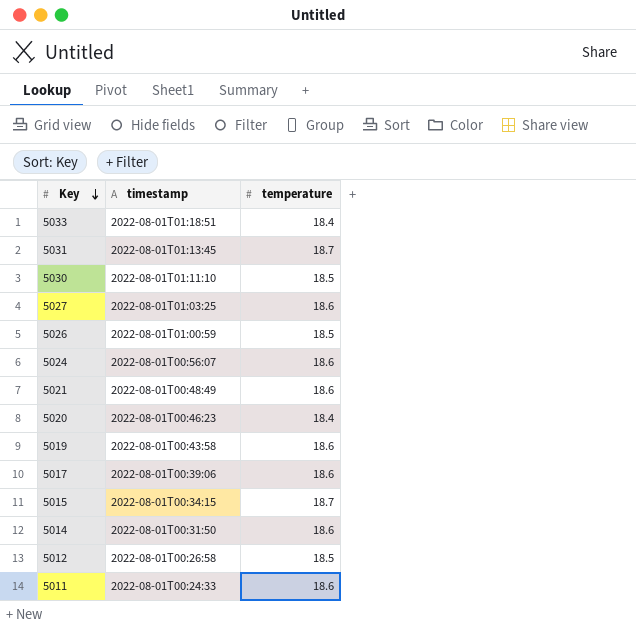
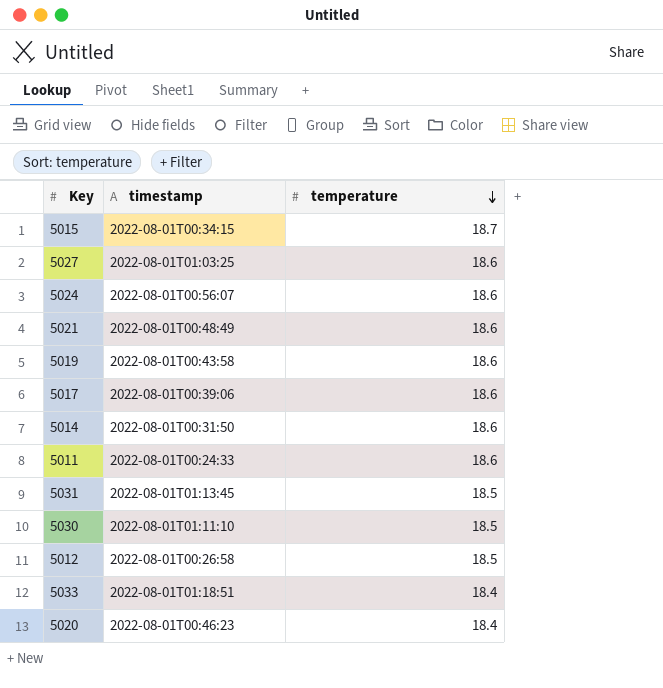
row order: Key descending -> temperature descending
row 5026: 2022-08-01T01:00:59 | 18.5 -> none
5031 | temperature: 18.7 -> 18.5

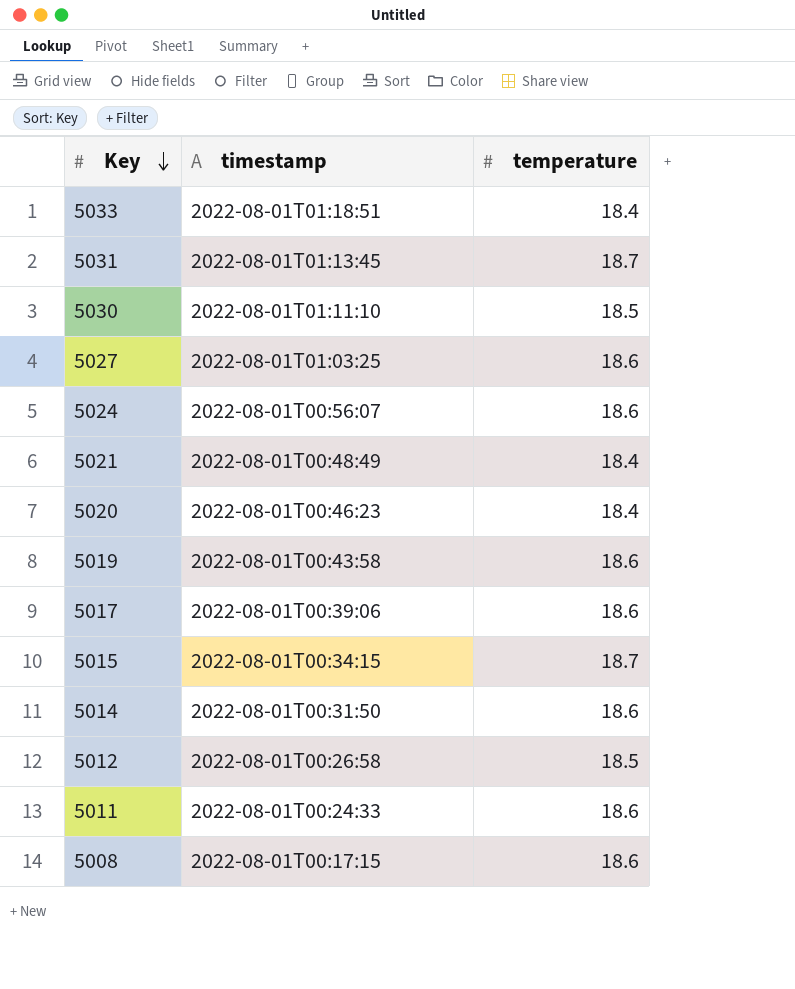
row order: temperature descending -> Key descending
5031 | temperature: 18.5 -> 18.7
5021 | temperature: 18.6 -> 18.4
row 5008: none -> 2022-08-01T00:17:15 | 18.6

